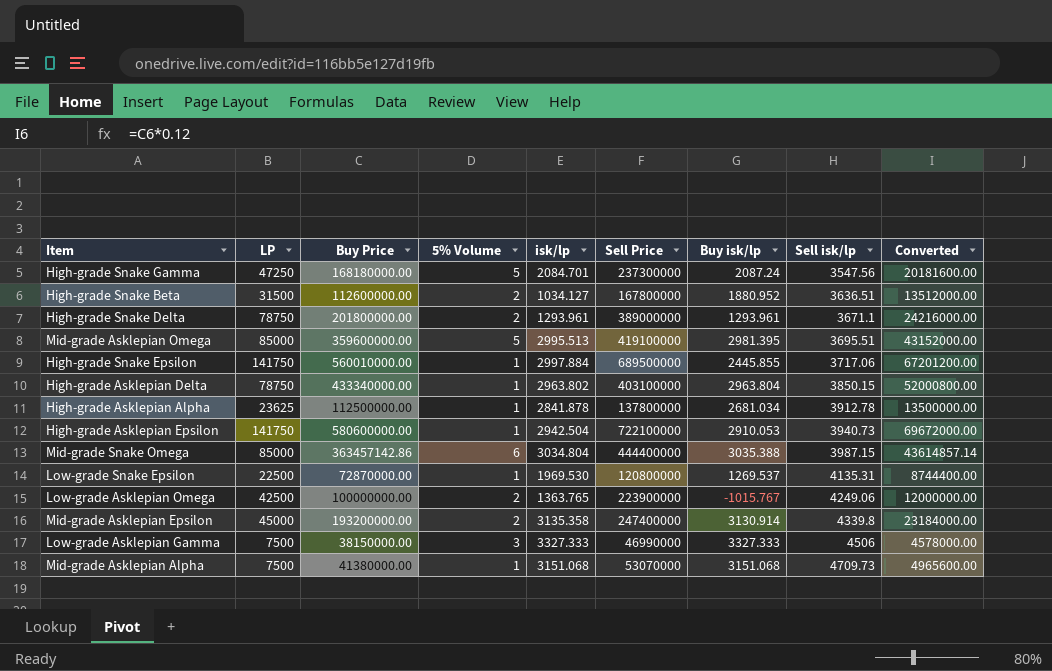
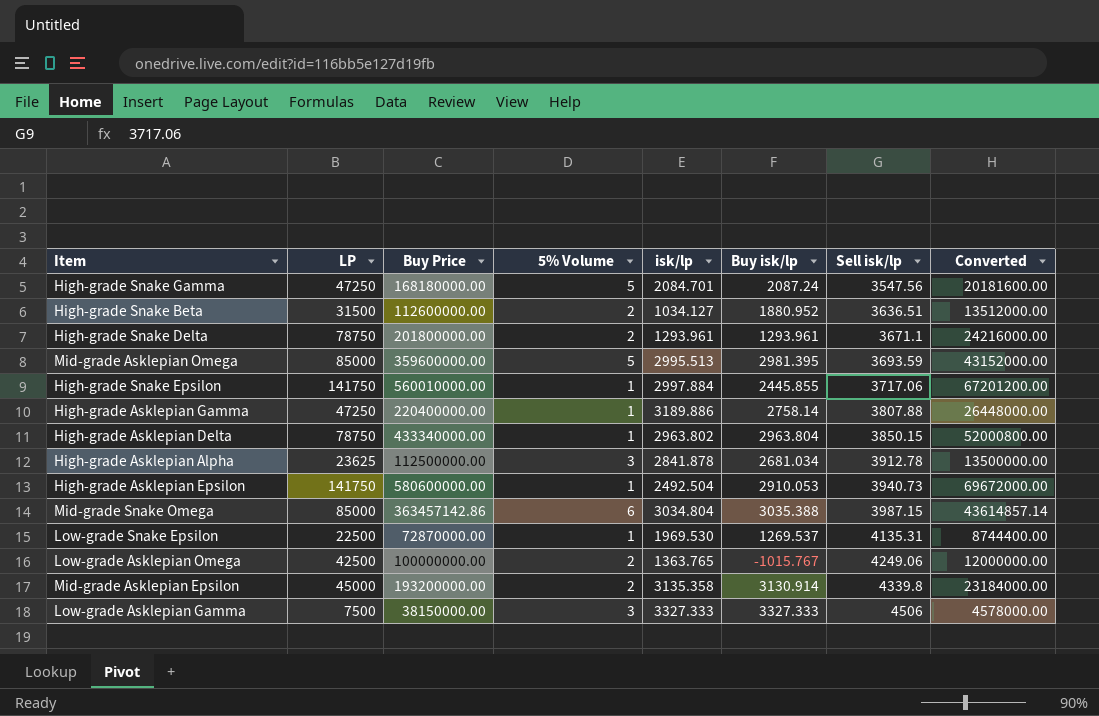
column Sell Price | position: 6 -> none
row Mid-grade Asklepian Alpha: 7500 | 41380000.00 | 1 | 3151.068 | 53070000 | 3151.068 | 4709.73 | 4965600.00 -> none
Mid-grade Asklepian Omega | Sell isk/lp: 3695.51 -> 3693.59
row High-grade Asklepian Gamma: none -> 47250 | 220400000.00 | 1 | 3189.886 | 2758.14 | 3807.88 | 26448000.00
High-grade Asklepian Alpha | 5% Volume: 1 -> 3
High-grade Asklepian Epsilon | isk/lp: 2942.504 -> 2492.504

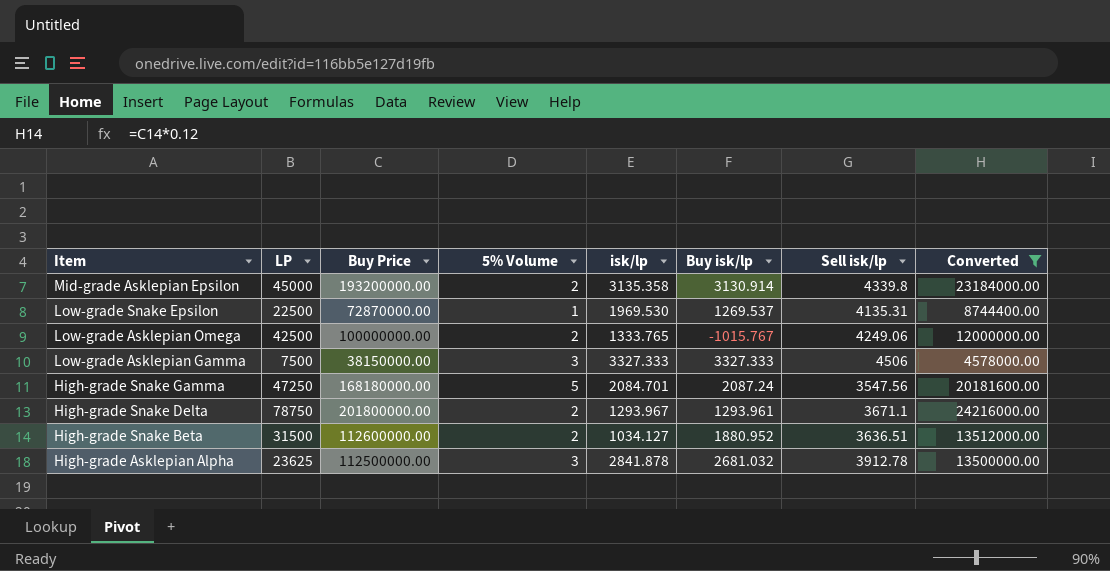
filter: none -> Converted <= 24216000.00
row order: Sell isk/lp ascending -> Item descending
Low-grade Asklepian Omega | isk/lp: 1363.765 -> 1333.765
High-grade Snake Delta | isk/lp: 1293.961 -> 1293.967
High-grade Asklepian Alpha | Buy isk/lp: 2681.034 -> 2681.032

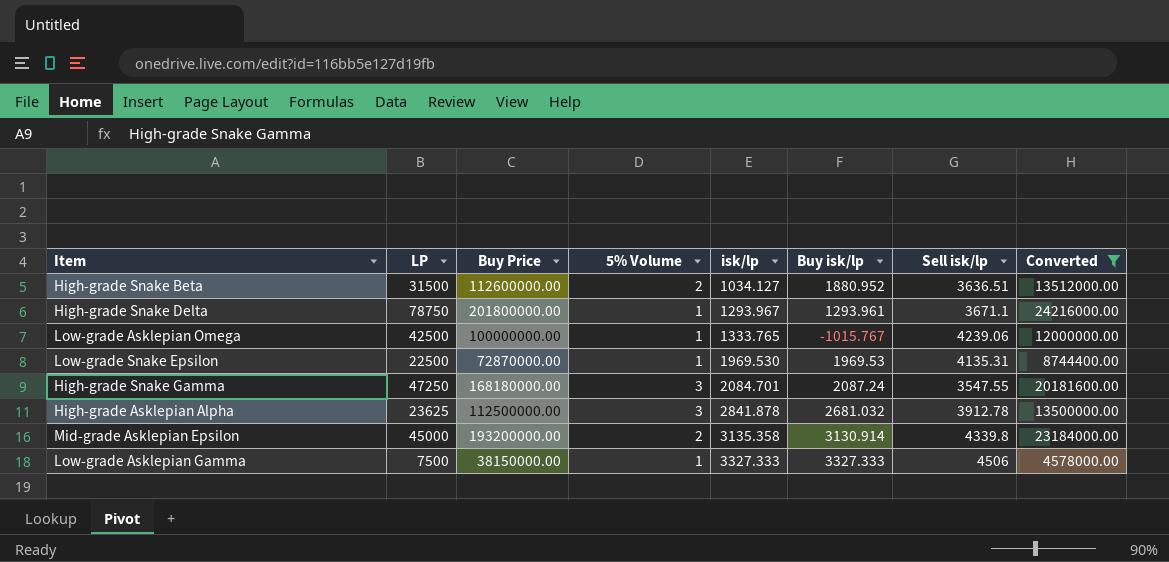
row order: Item descending -> isk/lp ascending
High-grade Snake Delta | 5% Volume: 2 -> 1
Low-grade Asklepian Omega | 5% Volume: 2 -> 1
Low-grade Asklepian Omega | Sell isk/lp: 4249.06 -> 4239.06
Low-grade Snake Epsilon | Buy isk/lp: 1269.537 -> 1969.53
High-grade Snake Gamma | 5% Volume: 5 -> 3
High-grade Snake Gamma | Sell isk/lp: 3547.56 -> 3547.55
Low-grade Asklepian Gamma | 5% Volume: 3 -> 1

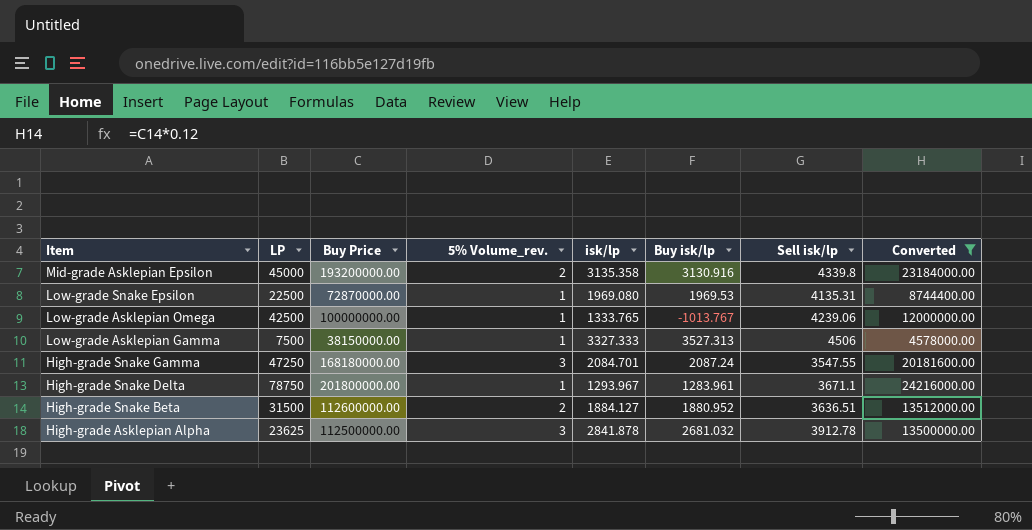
row order: isk/lp ascending -> Item descending
column name: 5% Volume -> 5% Volume_rev.
Mid-grade Asklepian Epsilon | Buy isk/lp: 3130.914 -> 3130.916
Low-grade Snake Epsilon | isk/lp: 1969.530 -> 1969.080
Low-grade Asklepian Omega | Buy isk/lp: -1015.767 -> -1013.767
Low-grade Asklepian Gamma | Buy isk/lp: 3327.333 -> 3527.313
High-grade Snake Delta | Buy isk/lp: 1293.961 -> 1283.961
High-grade Snake Beta | isk/lp: 1034.127 -> 1884.127

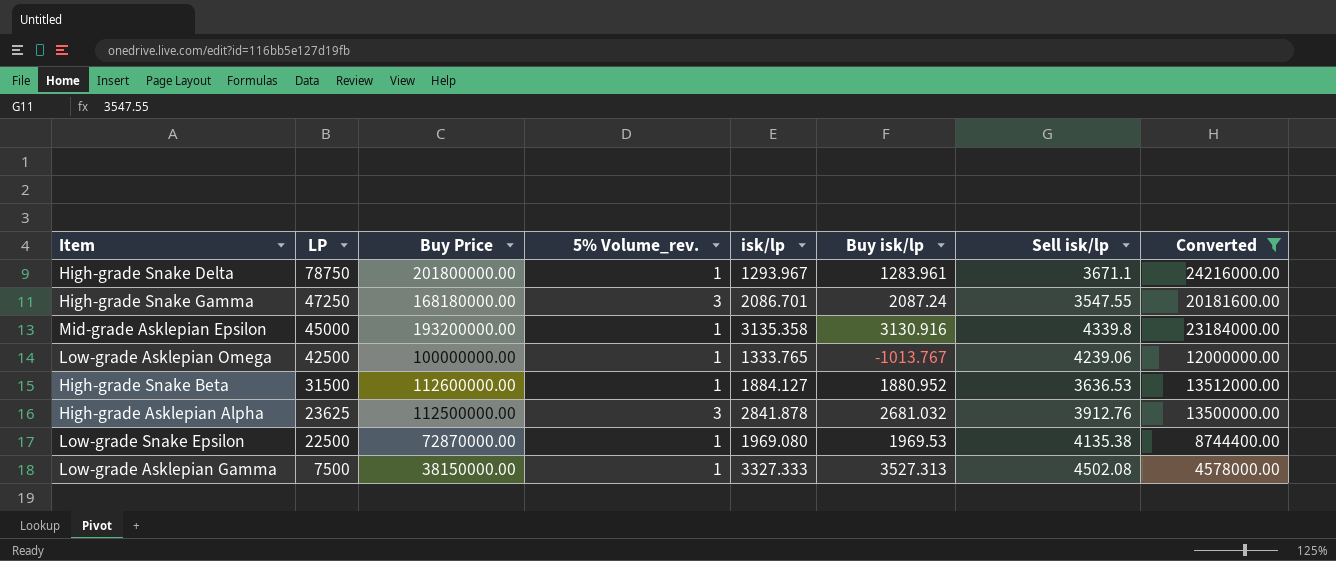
row order: Item descending -> LP descending
High-grade Snake Gamma | isk/lp: 2084.701 -> 2086.701
Mid-grade Asklepian Epsilon | 5% Volume_rev.: 2 -> 1
High-grade Snake Beta | 5% Volume_rev.: 2 -> 1
High-grade Snake Beta | Sell isk/lp: 3636.51 -> 3636.53
High-grade Asklepian Alpha | Sell isk/lp: 3912.78 -> 3912.76
Low-grade Snake Epsilon | Sell isk/lp: 4135.31 -> 4135.38
Low-grade Asklepian Gamma | Sell isk/lp: 4506 -> 4502.08

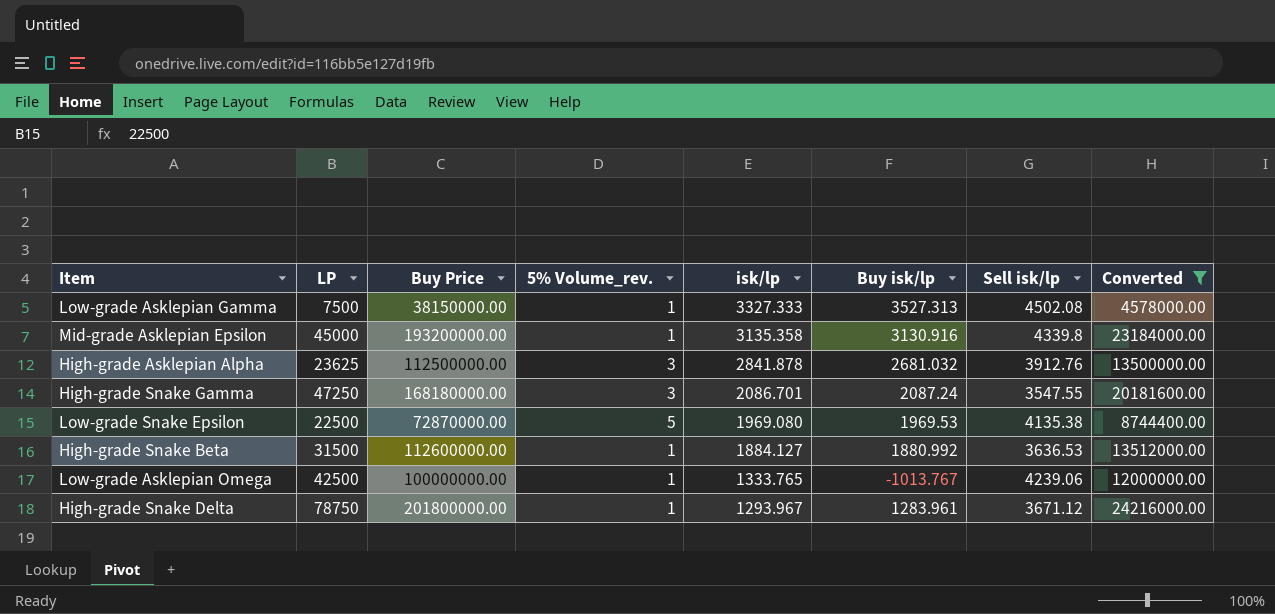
row order: LP descending -> isk/lp descending
Low-grade Snake Epsilon | 5% Volume_rev.: 1 -> 5
High-grade Snake Beta | Buy isk/lp: 1880.952 -> 1880.992
High-grade Snake Delta | Sell isk/lp: 3671.1 -> 3671.12

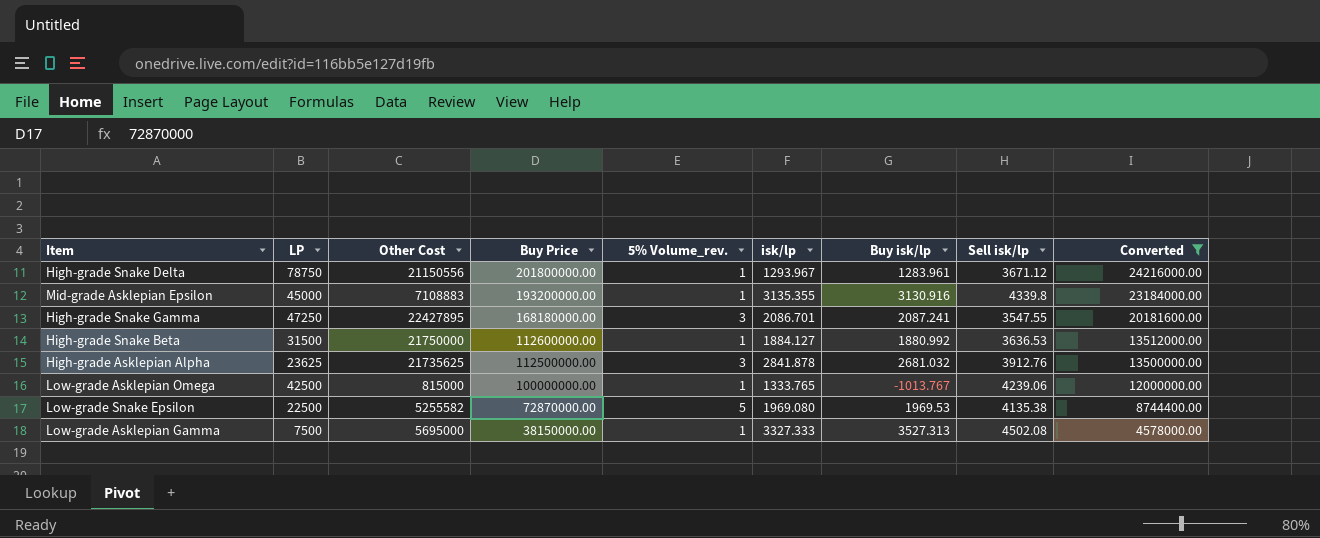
row order: isk/lp descending -> Buy Price descending
column Other Cost | position: none -> 3
Mid-grade Asklepian Epsilon | isk/lp: 3135.358 -> 3135.355
High-grade Snake Gamma | Buy isk/lp: 2087.24 -> 2087.241

